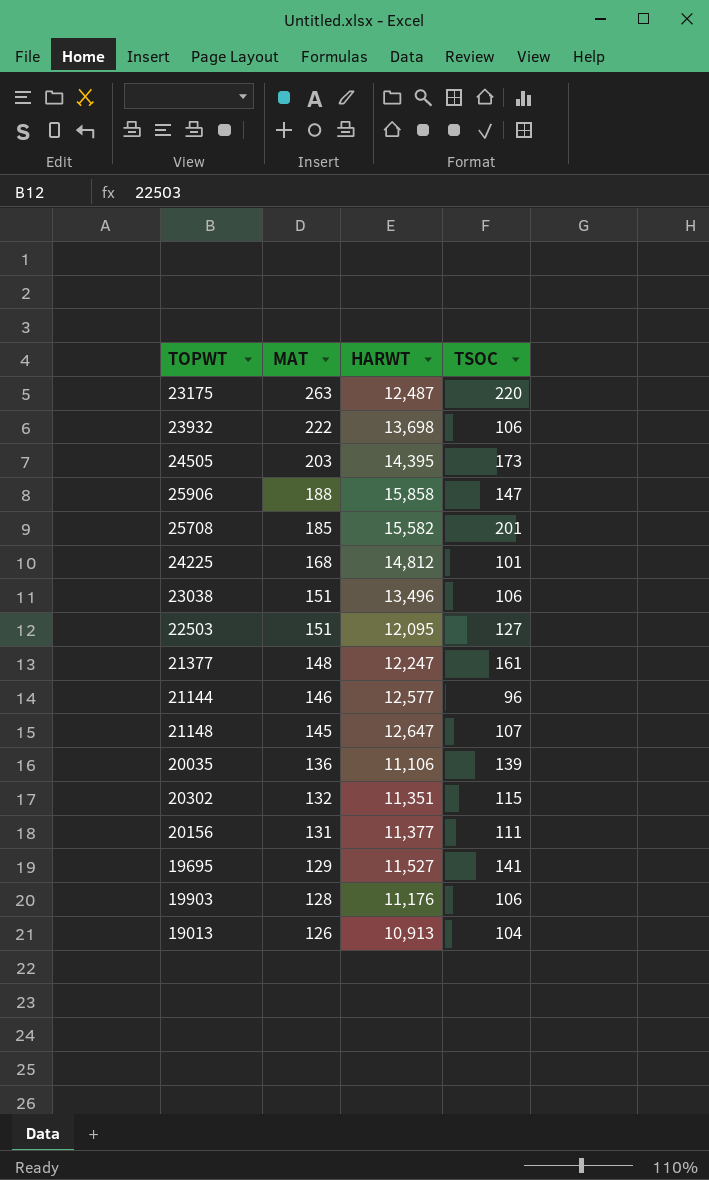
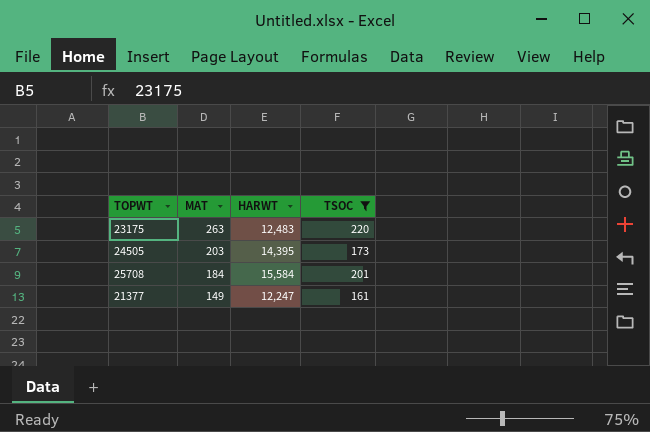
filter: none -> TSOC >= 161
23175 | HARWT: 12,487 -> 12,483
25708 | MAT: 185 -> 184
25708 | HARWT: 15,582 -> 15,584
21377 | MAT: 148 -> 149

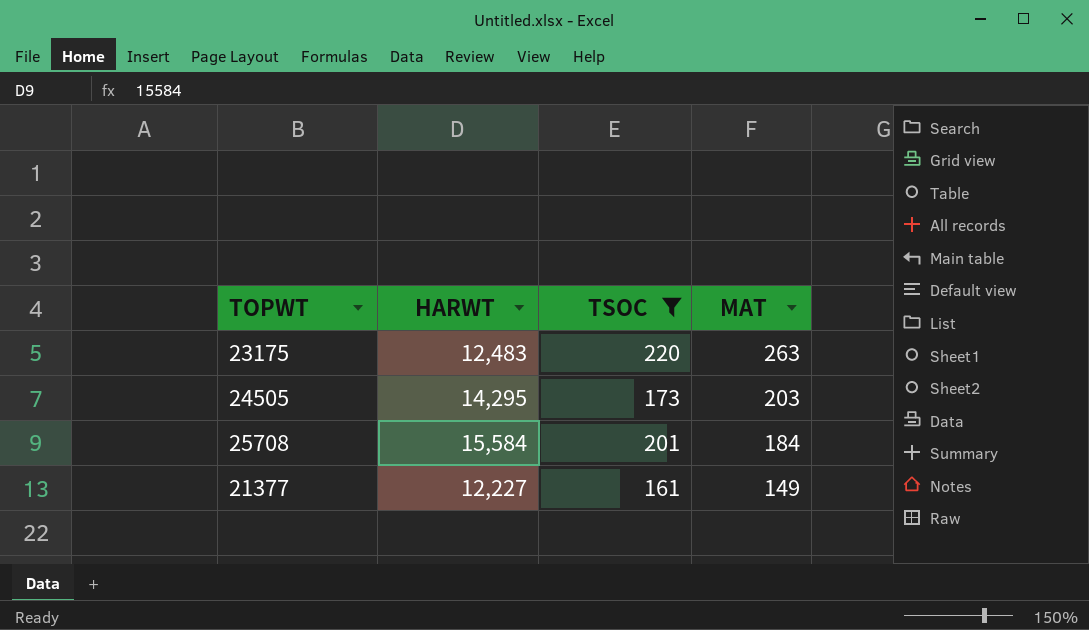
column MAT | position: 2 -> 4
24505 | HARWT: 14,395 -> 14,295
21377 | HARWT: 12,247 -> 12,227

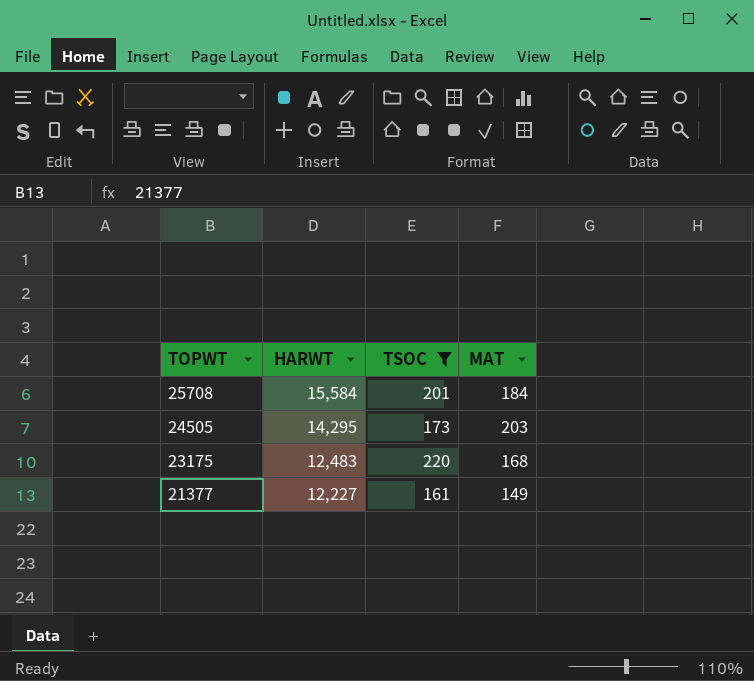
row order: MAT descending -> TOPWT descending
23175 | MAT: 263 -> 168

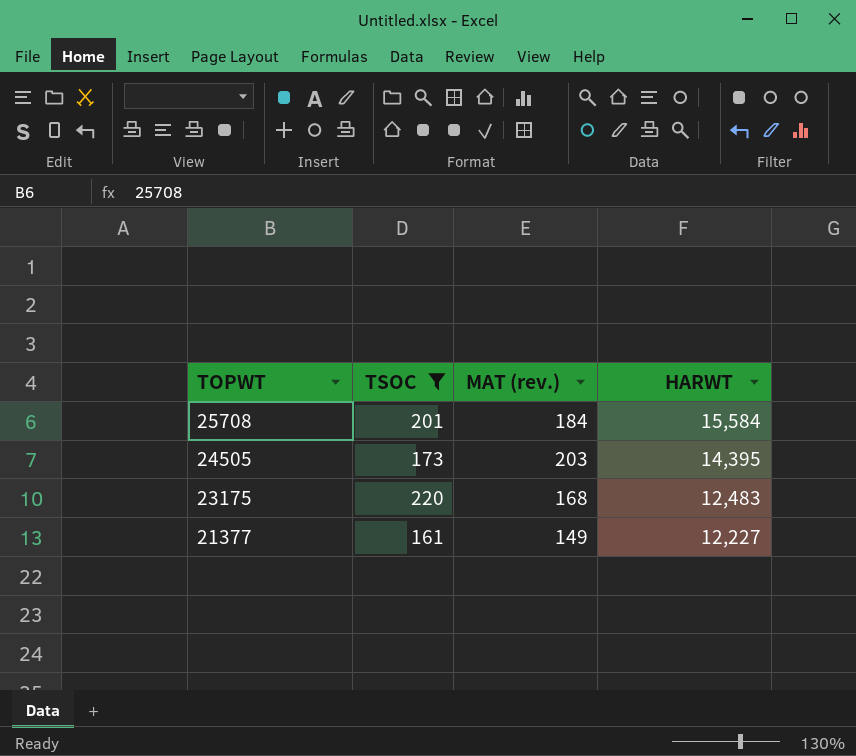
column name: MAT -> MAT (rev.)
column HARWT | position: 2 -> 4
24505 | HARWT: 14,295 -> 14,395

